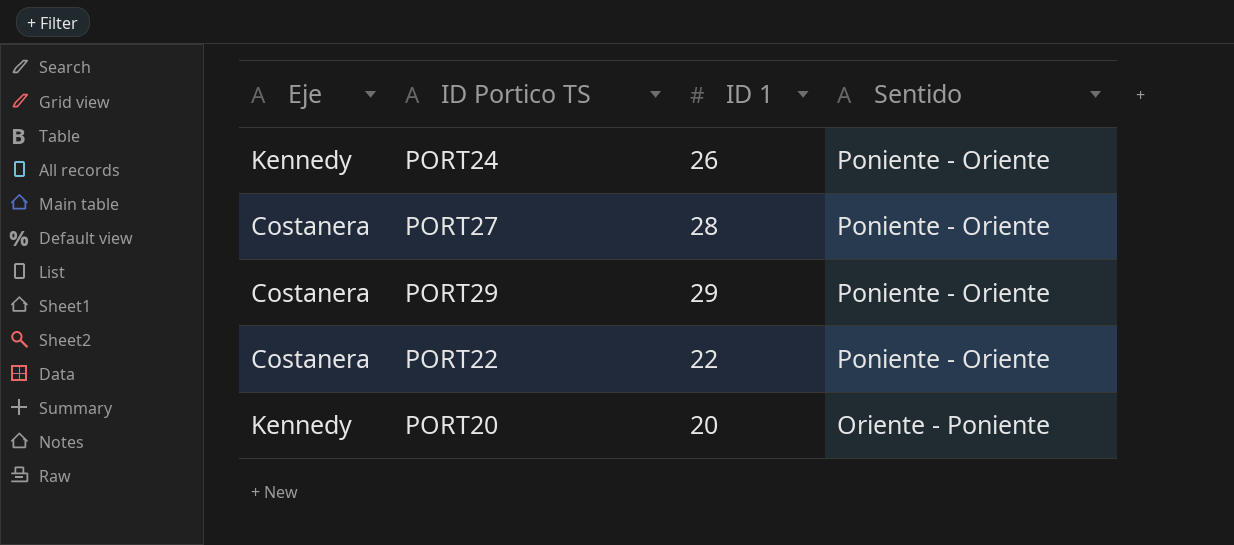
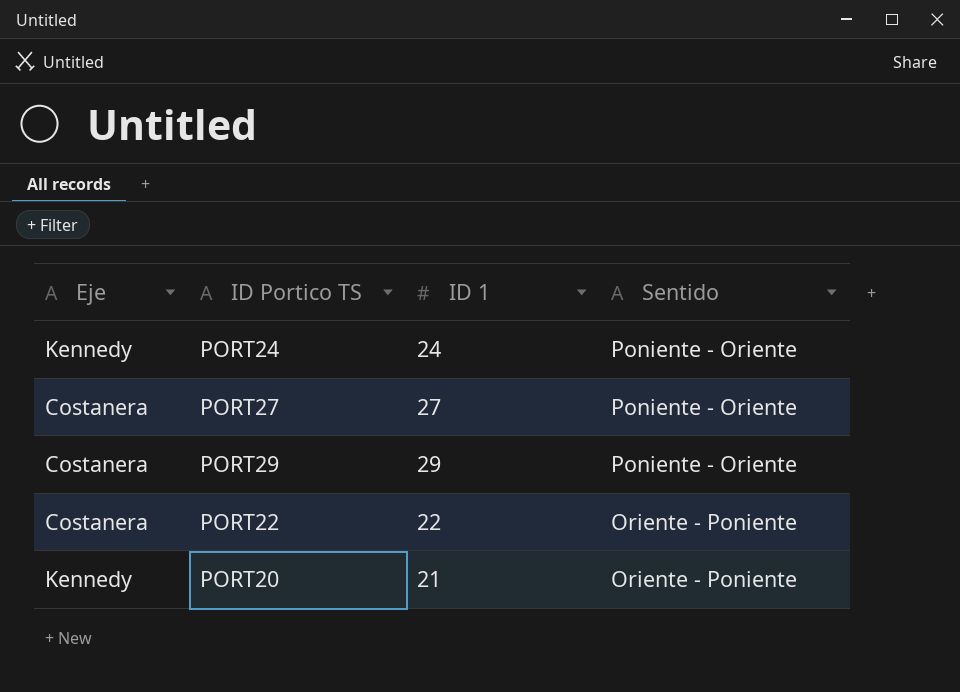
PORT24 | ID 1: 26 -> 24
PORT27 | ID 1: 28 -> 27
PORT22 | Sentido: Poniente - Oriente -> Oriente - Poniente
PORT20 | ID 1: 20 -> 21

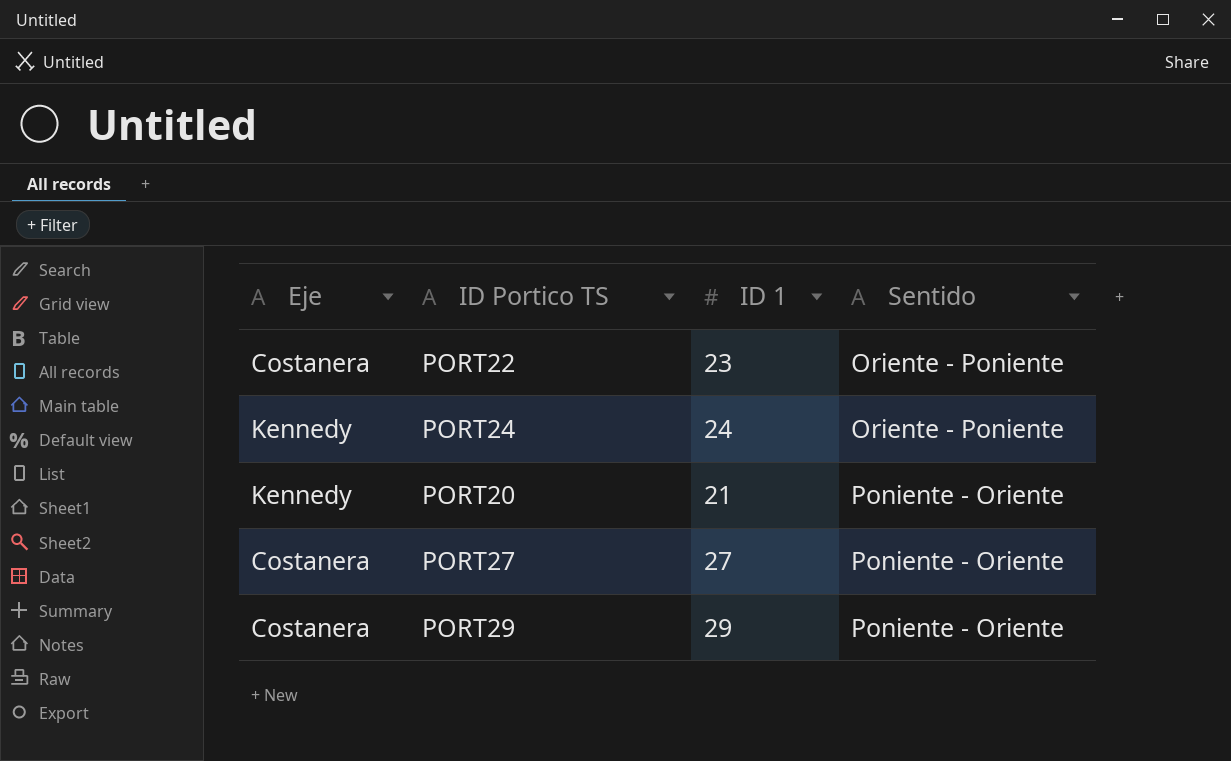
row order: Sentido descending -> Sentido ascending
PORT22 | ID 1: 22 -> 23
PORT24 | Sentido: Poniente - Oriente -> Oriente - Poniente
PORT20 | Sentido: Oriente - Poniente -> Poniente - Oriente

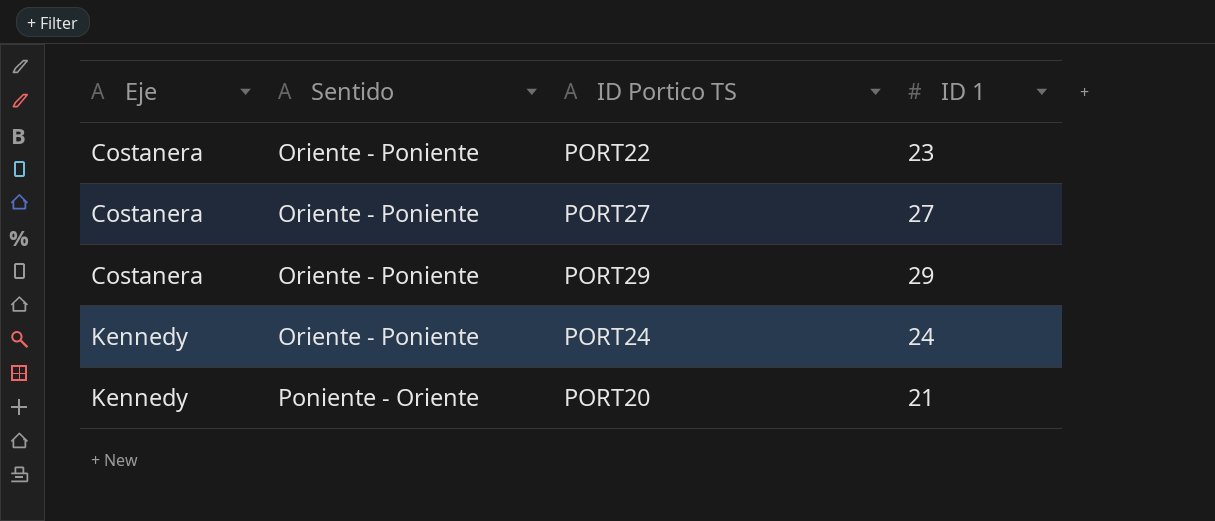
row order: Sentido ascending -> Eje ascending
column Sentido | position: 4 -> 2
PORT27 | Sentido: Poniente - Oriente -> Oriente - Poniente
PORT29 | Sentido: Poniente - Oriente -> Oriente - Poniente

